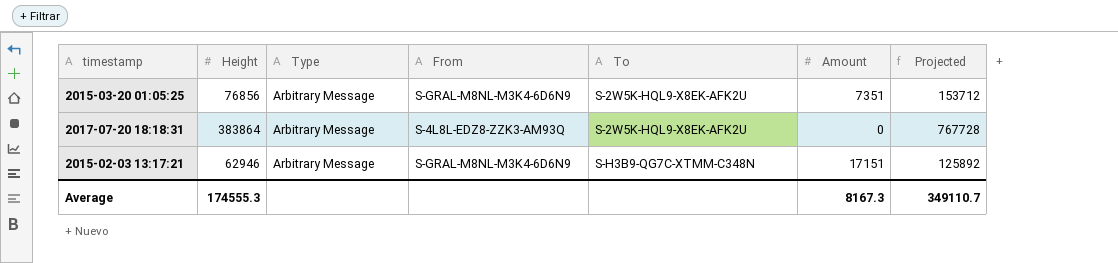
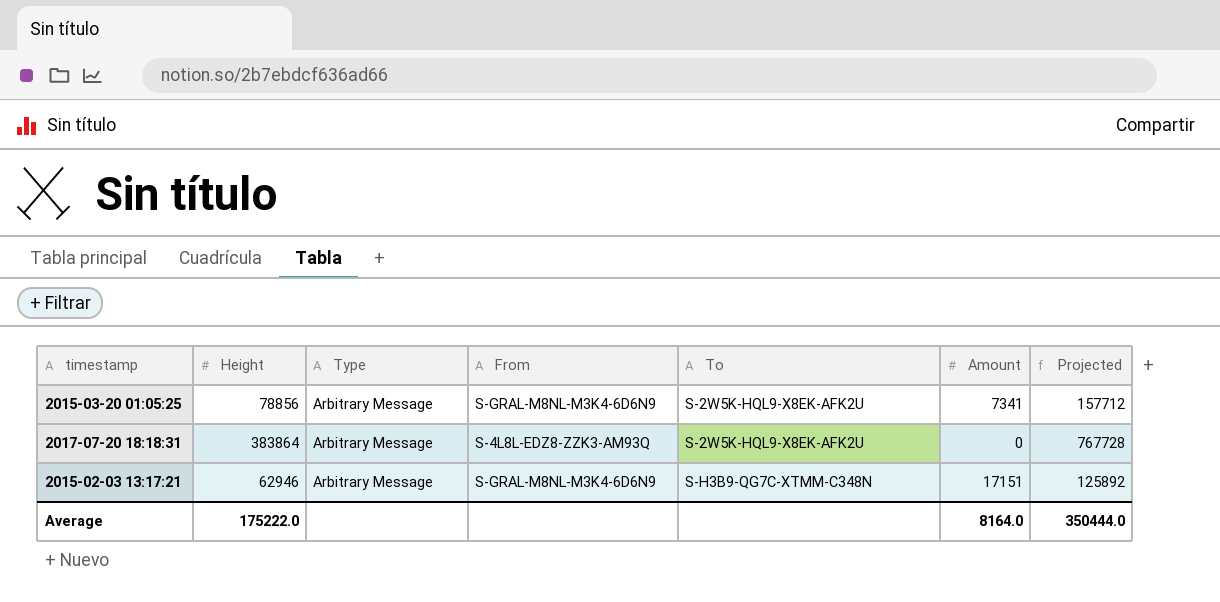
2015-03-20 01:05:25 | Height: 76856 -> 78856
2015-03-20 01:05:25 | Amount: 7351 -> 7341
2015-03-20 01:05:25 | Projected: 153712 -> 157712
Average | Height: 174555.3 -> 175222.0
Average | Amount: 8167.3 -> 8164.0
Average | Projected: 349110.7 -> 350444.0

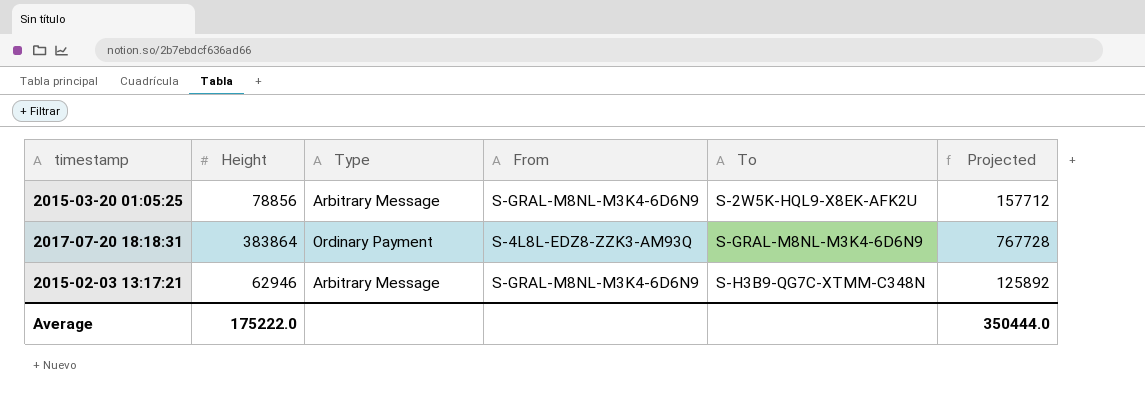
column Amount | position: 6 -> none
2017-07-20 18:18:31 | Type: Arbitrary Message -> Ordinary Payment
2017-07-20 18:18:31 | To: S-2W5K-HQL9-X8EK-AFK2U -> S-GRAL-M8NL-M3K4-6D6N9

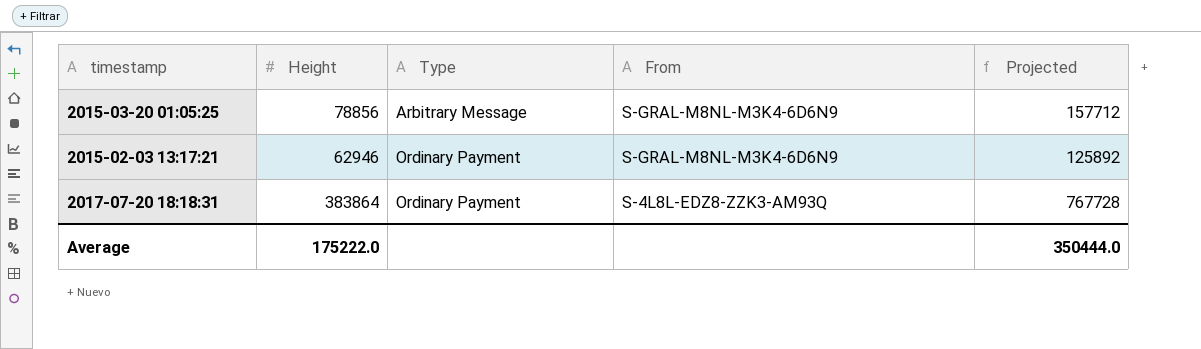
row order: To ascending -> Type ascending
column To | position: 5 -> none
2015-02-03 13:17:21 | Type: Arbitrary Message -> Ordinary Payment

